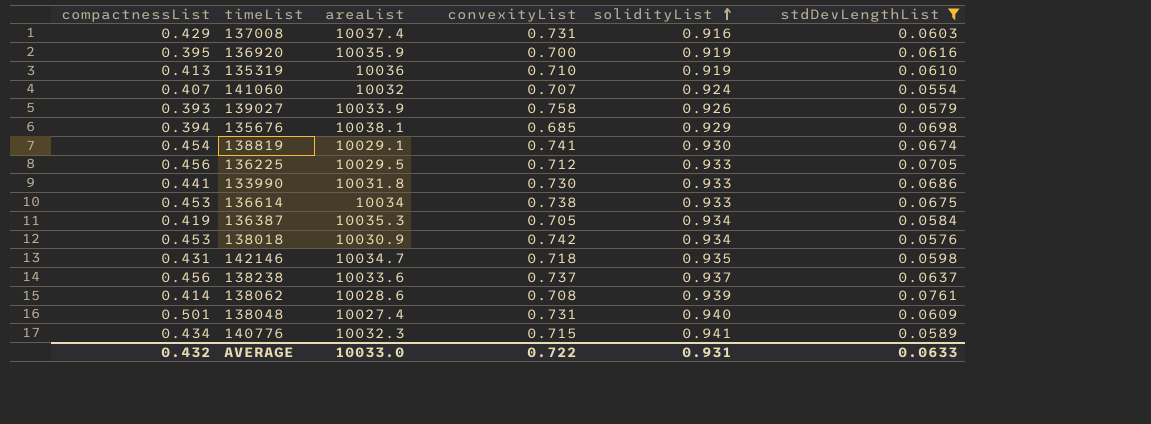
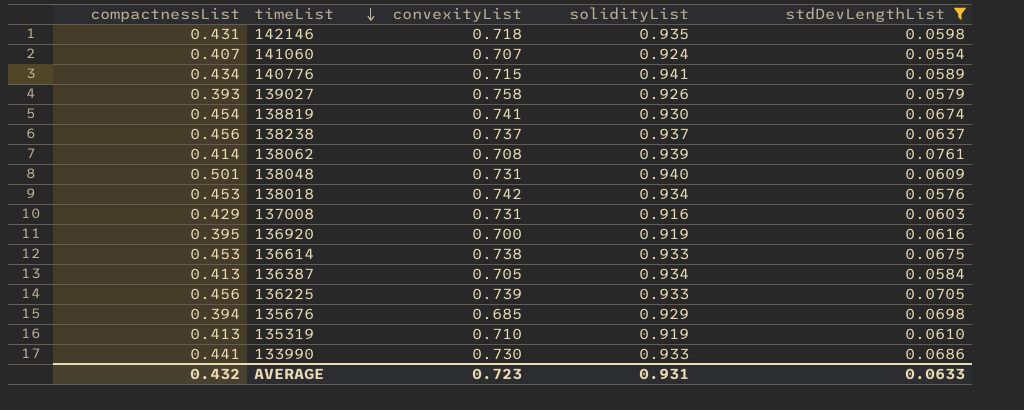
row order: solidityList ascending -> timeList descending
column areaList | position: 3 -> none
136387 | compactnessList: 0.419 -> 0.413
136225 | convexityList: 0.712 -> 0.739
AVERAGE | convexityList: 0.722 -> 0.723

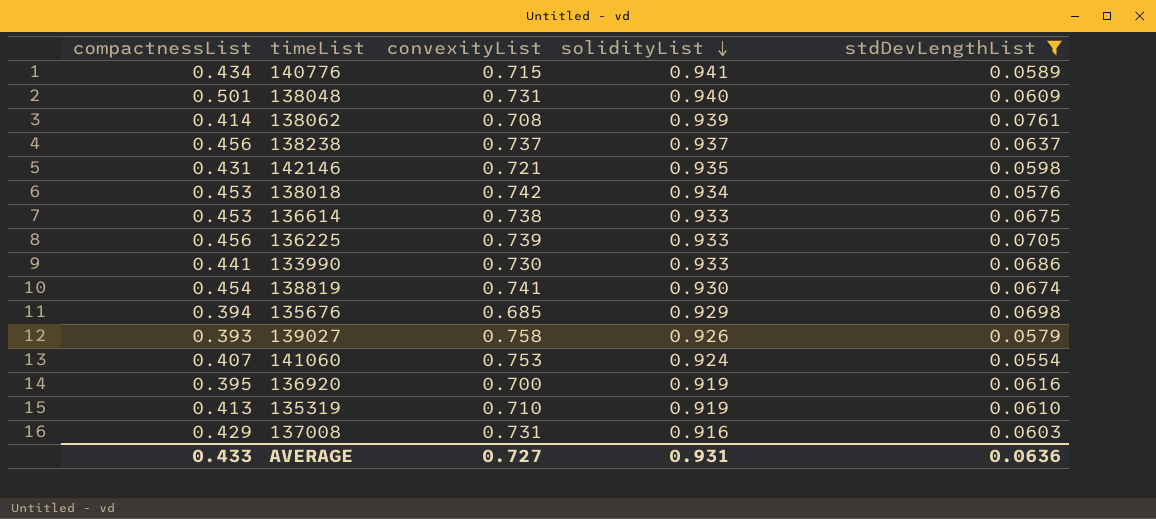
row order: timeList descending -> solidityList descending
row 136387: 0.413 | 0.705 | 0.934 | 0.0584 -> none
142146 | convexityList: 0.718 -> 0.721
141060 | convexityList: 0.707 -> 0.753
AVERAGE | compactnessList: 0.432 -> 0.433
AVERAGE | convexityList: 0.723 -> 0.727
AVERAGE | stdDevLengthList: 0.0633 -> 0.0636

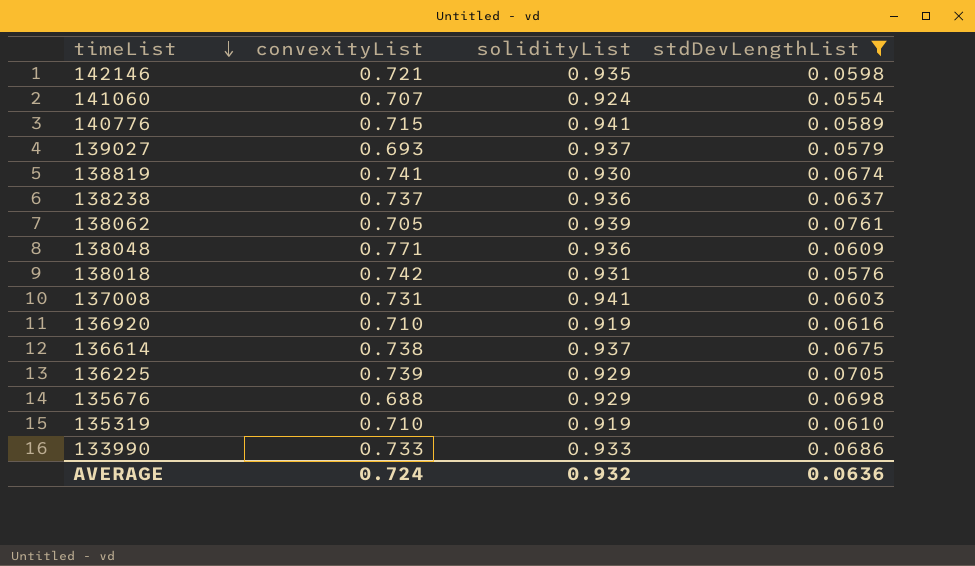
row order: solidityList descending -> timeList descending
column compactnessList | position: 1 -> none
141060 | convexityList: 0.753 -> 0.707
139027 | convexityList: 0.758 -> 0.693
139027 | solidityList: 0.926 -> 0.937
138238 | solidityList: 0.937 -> 0.936
138062 | convexityList: 0.708 -> 0.705
138048 | convexityList: 0.731 -> 0.771
138048 | solidityList: 0.940 -> 0.936
138018 | solidityList: 0.934 -> 0.931
137008 | solidityList: 0.916 -> 0.941
136920 | convexityList: 0.700 -> 0.710
136614 | solidityList: 0.933 -> 0.937
136225 | solidityList: 0.933 -> 0.929
135676 | convexityList: 0.685 -> 0.688
133990 | convexityList: 0.730 -> 0.733
AVERAGE | convexityList: 0.727 -> 0.724
AVERAGE | solidityList: 0.931 -> 0.932

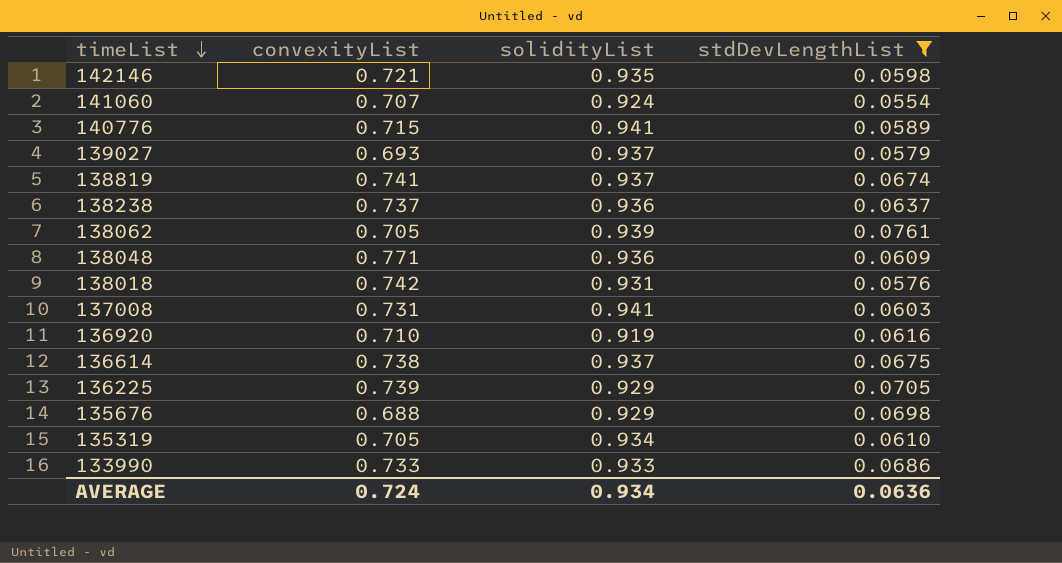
138819 | solidityList: 0.930 -> 0.937
135319 | convexityList: 0.710 -> 0.705
135319 | solidityList: 0.919 -> 0.934
AVERAGE | solidityList: 0.932 -> 0.934

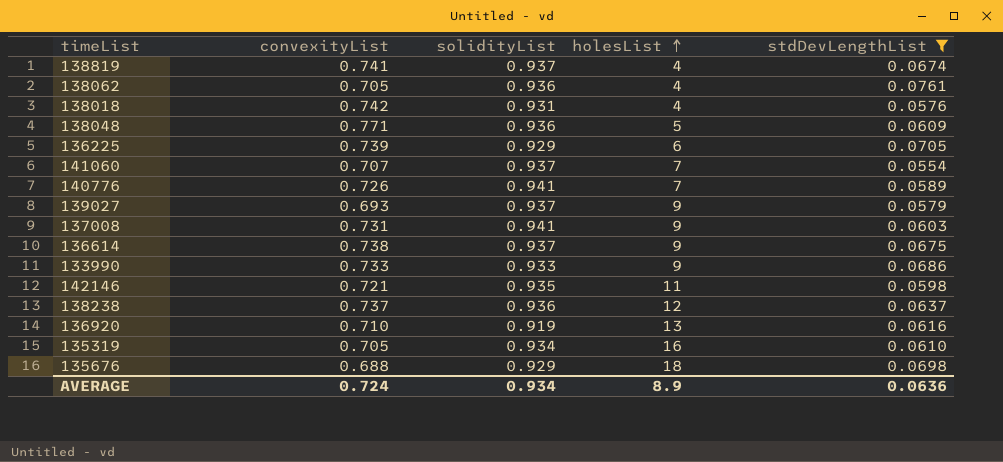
row order: timeList descending -> holesList ascending
column holesList | position: none -> 4
138062 | solidityList: 0.939 -> 0.936
141060 | solidityList: 0.924 -> 0.937
140776 | convexityList: 0.715 -> 0.726

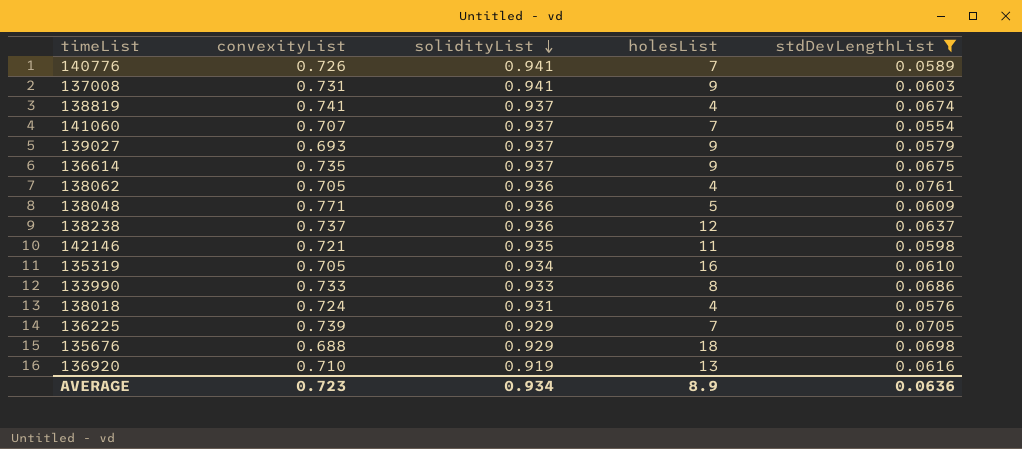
row order: holesList ascending -> solidityList descending
136614 | convexityList: 0.738 -> 0.735
133990 | holesList: 9 -> 8
138018 | convexityList: 0.742 -> 0.724
136225 | holesList: 6 -> 7
AVERAGE | convexityList: 0.724 -> 0.723

